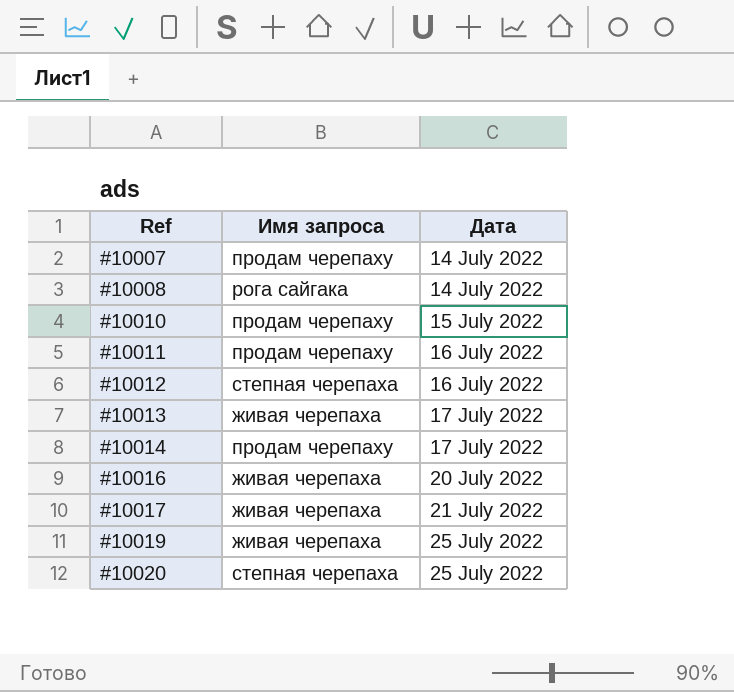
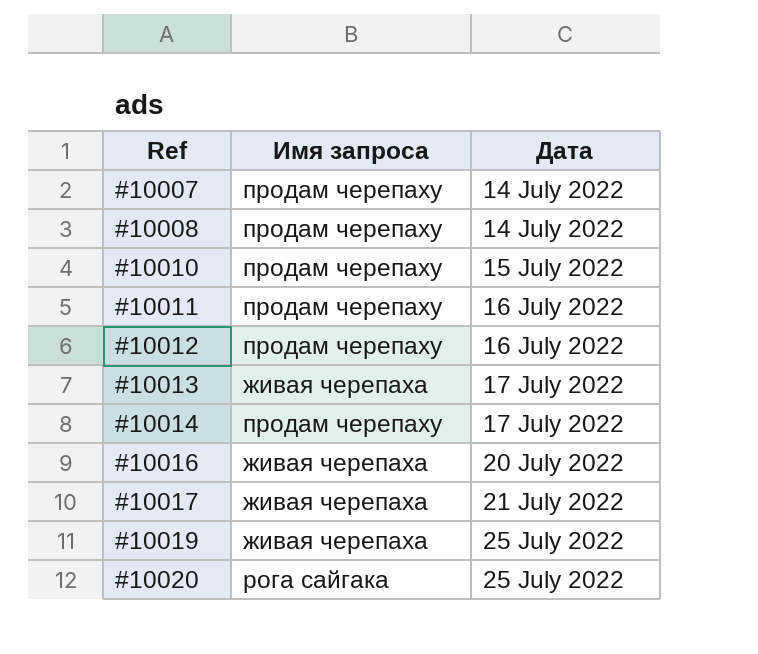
#10008 | Имя запроса: рога сайгака -> продам черепаху
#10012 | Имя запроса: степная черепаха -> продам черепаху
#10020 | Имя запроса: степная черепаха -> рога сайгака

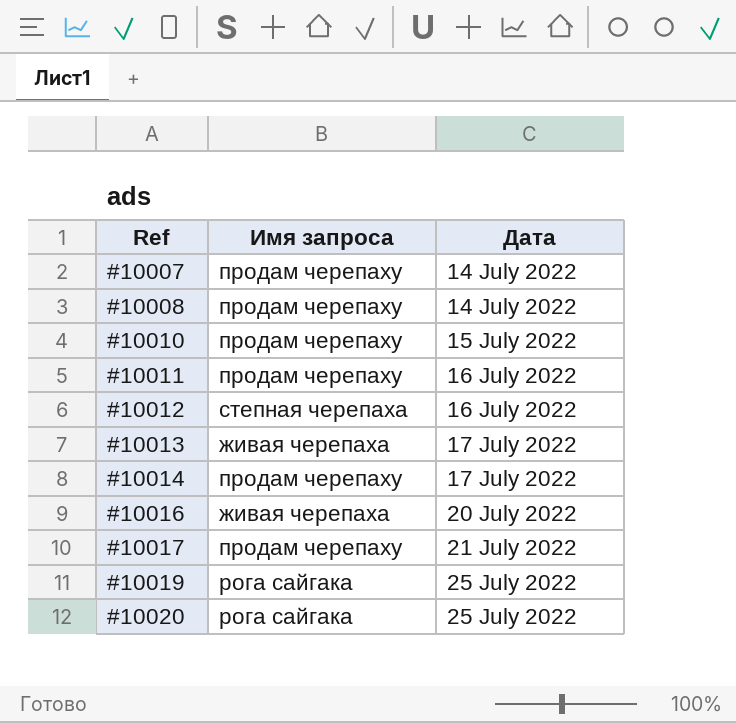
#10012 | Имя запроса: продам черепаху -> степная черепаха
#10017 | Имя запроса: живая черепаха -> продам черепаху
#10019 | Имя запроса: живая черепаха -> рога сайгака

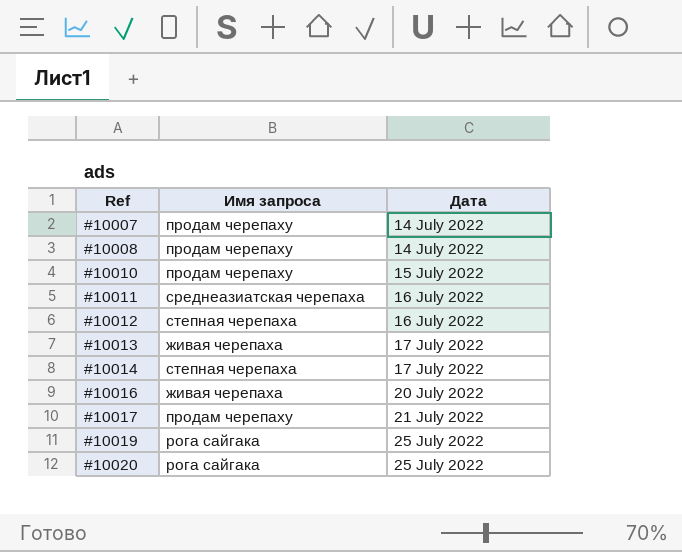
#10011 | Имя запроса: продам черепаху -> среднеазиатская черепаха
#10014 | Имя запроса: продам черепаху -> степная черепаха

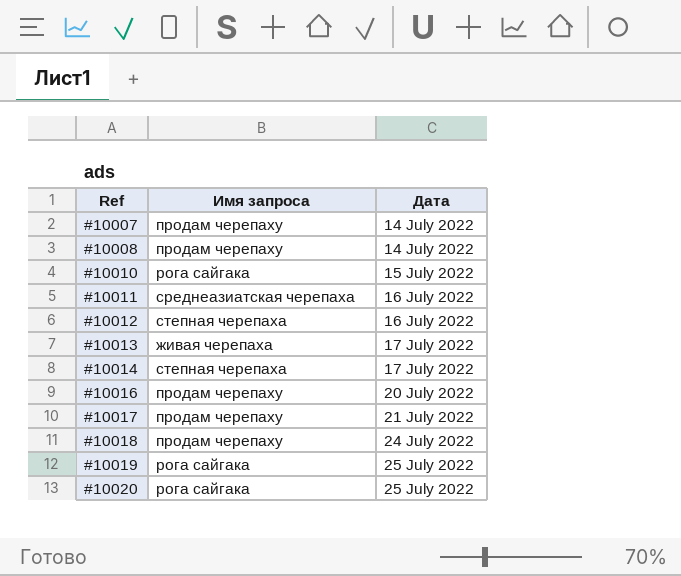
#10010 | Имя запроса: продам черепаху -> рога сайгака
#10016 | Имя запроса: живая черепаха -> продам черепаху
row #10018: none -> продам черепаху | 24 July 2022

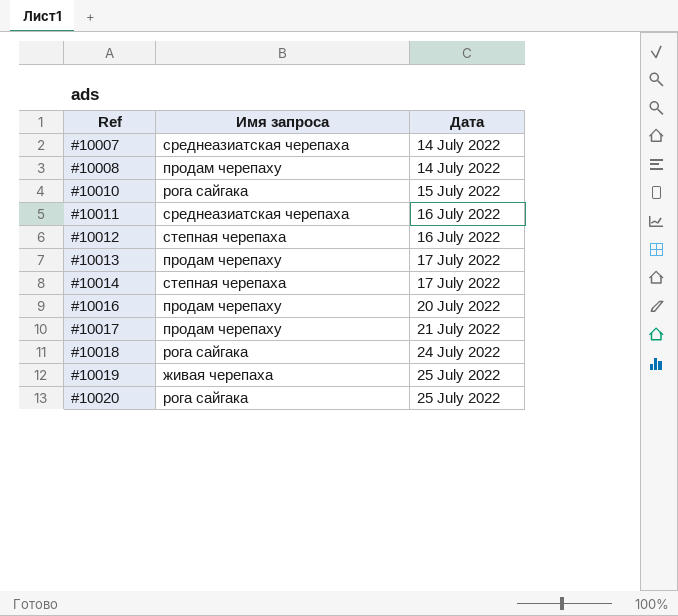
#10007 | Имя запроса: продам черепаху -> среднеазиатская черепаха
#10013 | Имя запроса: живая черепаха -> продам черепаху
#10018 | Имя запроса: продам черепаху -> рога сайгака
#10019 | Имя запроса: рога сайгака -> живая черепаха

